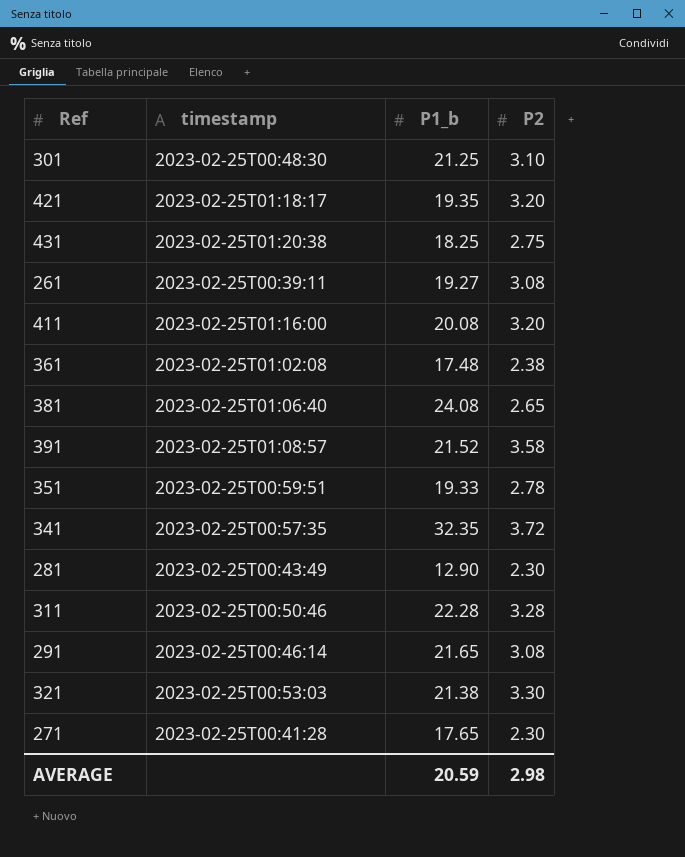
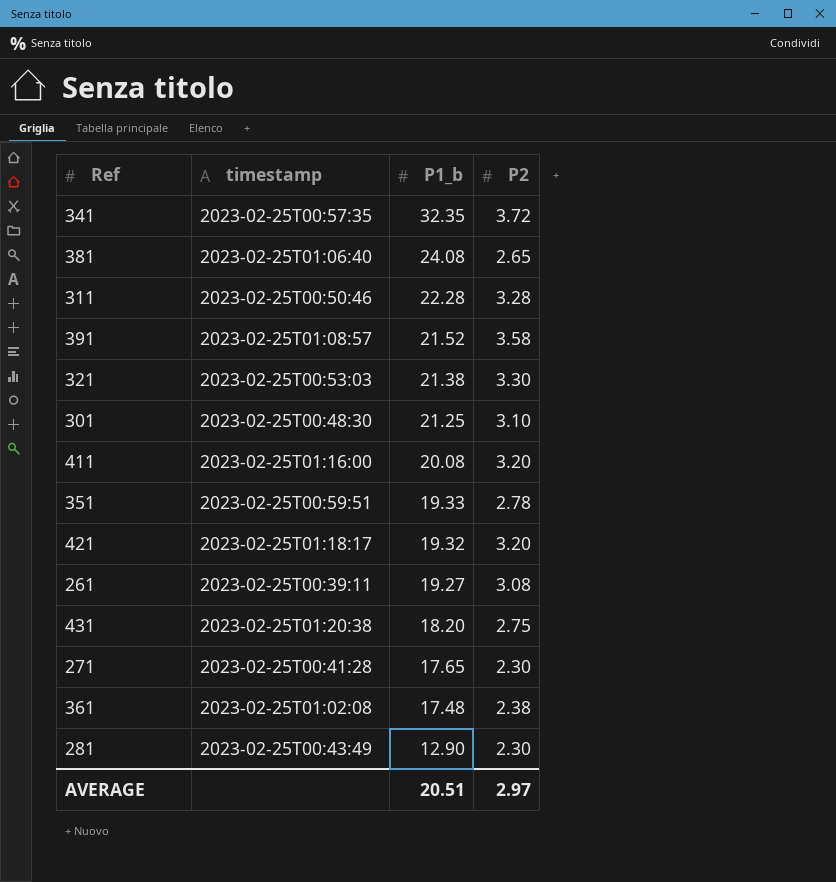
row order: none -> P1_b descending
row 291: 2023-02-25T00:46:14 | 21.65 | 3.08 -> none
421 | P1_b: 19.35 -> 19.32
431 | P1_b: 18.25 -> 18.20
AVERAGE | P1_b: 20.59 -> 20.51
AVERAGE | P2: 2.98 -> 2.97

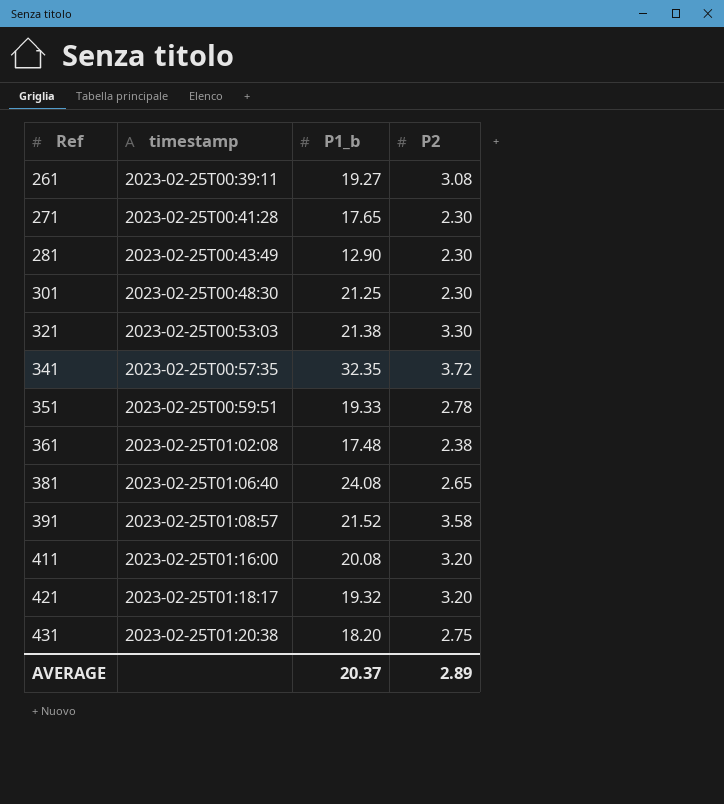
row order: P1_b descending -> Ref ascending
row 311: 2023-02-25T00:50:46 | 22.28 | 3.28 -> none
301 | P2: 3.10 -> 2.30
AVERAGE | P1_b: 20.51 -> 20.37
AVERAGE | P2: 2.97 -> 2.89

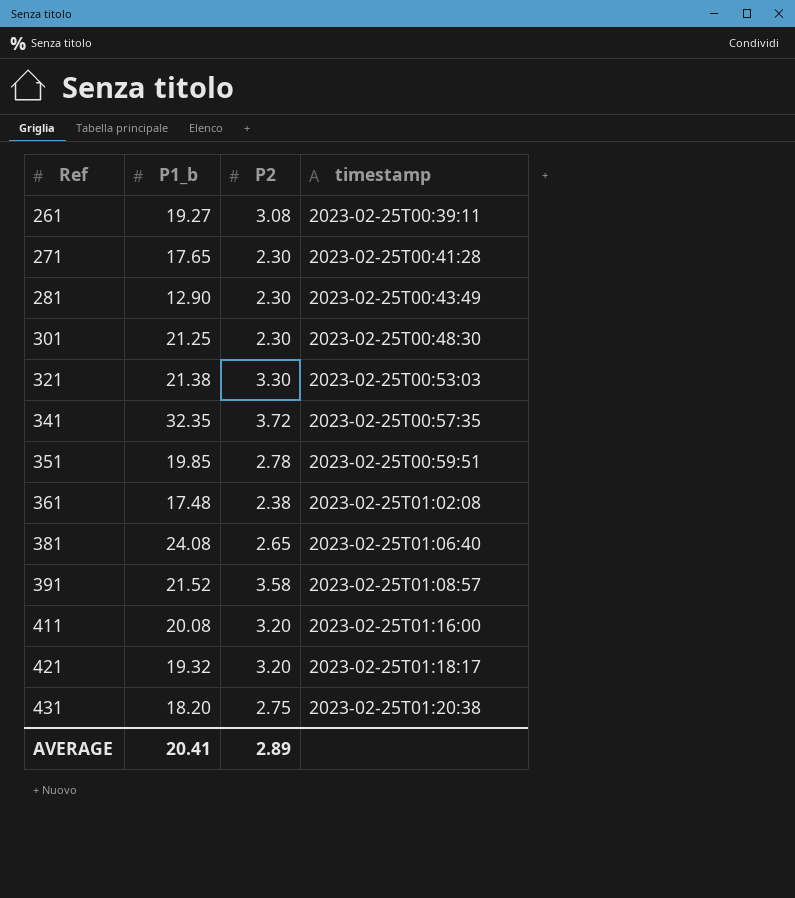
column timestamp | position: 2 -> 4
351 | P1_b: 19.33 -> 19.85
AVERAGE | P1_b: 20.37 -> 20.41

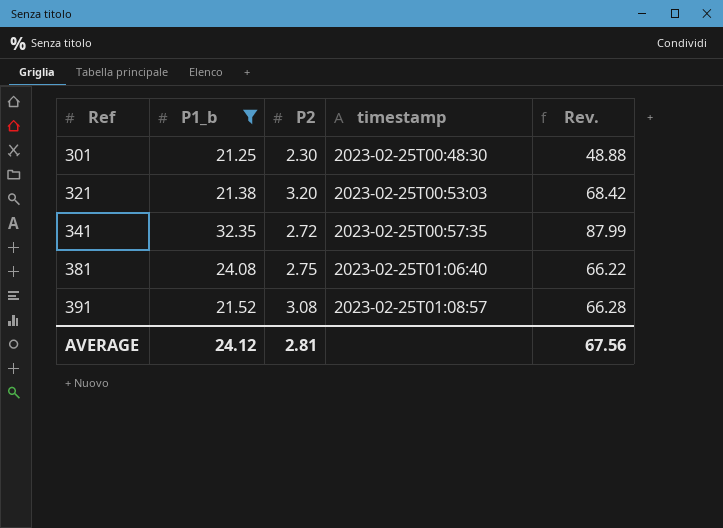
filter: none -> P1_b >= 21.25
column Rev. | formula: none -> [P1_b] * [P2]
321 | P2: 3.30 -> 3.20
341 | P2: 3.72 -> 2.72
381 | P2: 2.65 -> 2.75
391 | P2: 3.58 -> 3.08
AVERAGE | P1_b: 20.41 -> 24.12
AVERAGE | P2: 2.89 -> 2.81

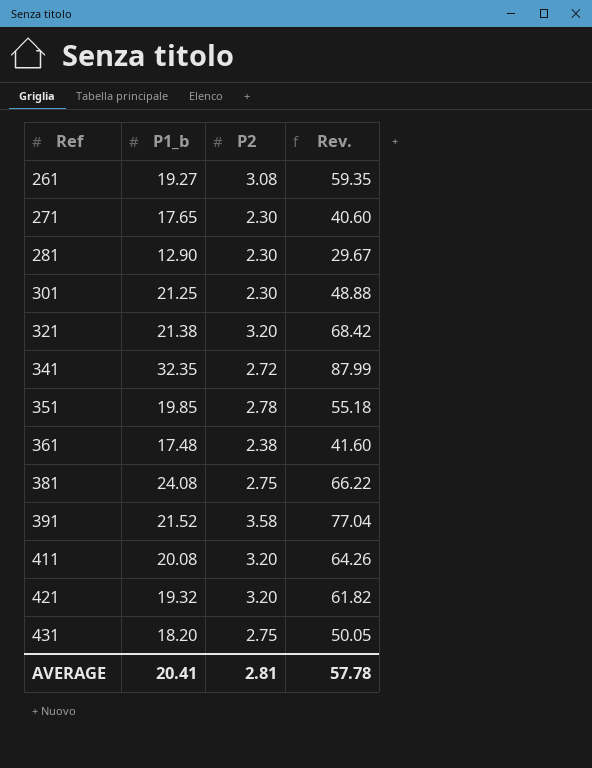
filter: P1_b >= 21.25 -> none
column timestamp | position: 4 -> none
391 | P2: 3.08 -> 3.58
391 | Rev.: 66.28 -> 77.04
AVERAGE | P1_b: 24.12 -> 20.41
AVERAGE | Rev.: 67.56 -> 57.78

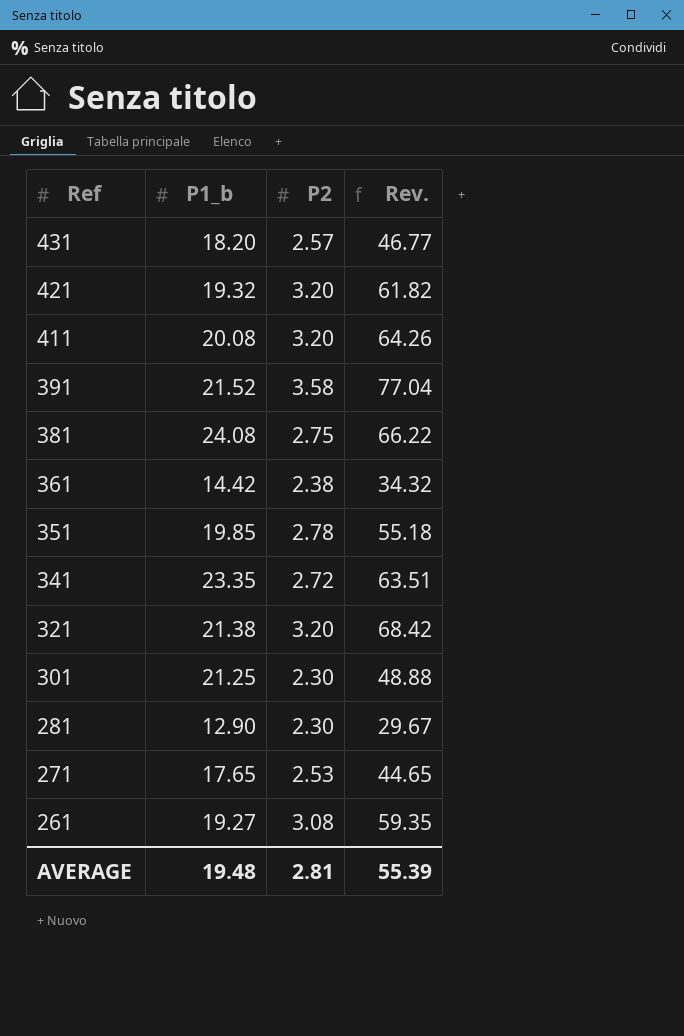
row order: Ref ascending -> Ref descending
431 | P2: 2.75 -> 2.57
431 | Rev.: 50.05 -> 46.77
361 | P1_b: 17.48 -> 14.42
361 | Rev.: 41.60 -> 34.32
341 | P1_b: 32.35 -> 23.35
341 | Rev.: 87.99 -> 63.51
271 | P2: 2.30 -> 2.53
271 | Rev.: 40.60 -> 44.65
AVERAGE | P1_b: 20.41 -> 19.48
AVERAGE | Rev.: 57.78 -> 55.39

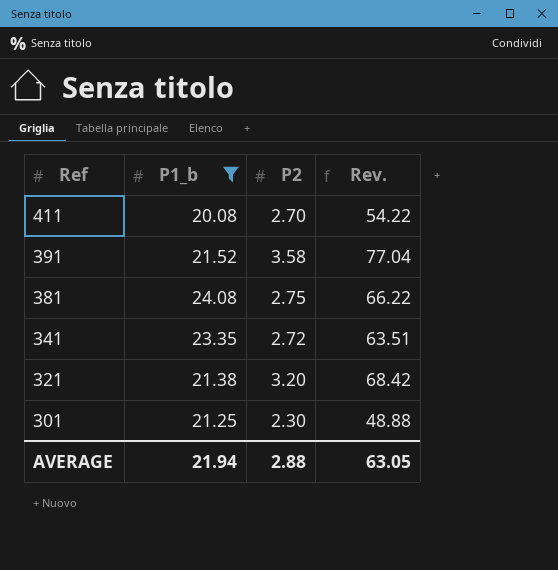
filter: none -> P1_b >= 20.08
411 | P2: 3.20 -> 2.70
411 | Rev.: 64.26 -> 54.22
AVERAGE | P1_b: 19.48 -> 21.94
AVERAGE | P2: 2.81 -> 2.88
AVERAGE | Rev.: 55.39 -> 63.05

